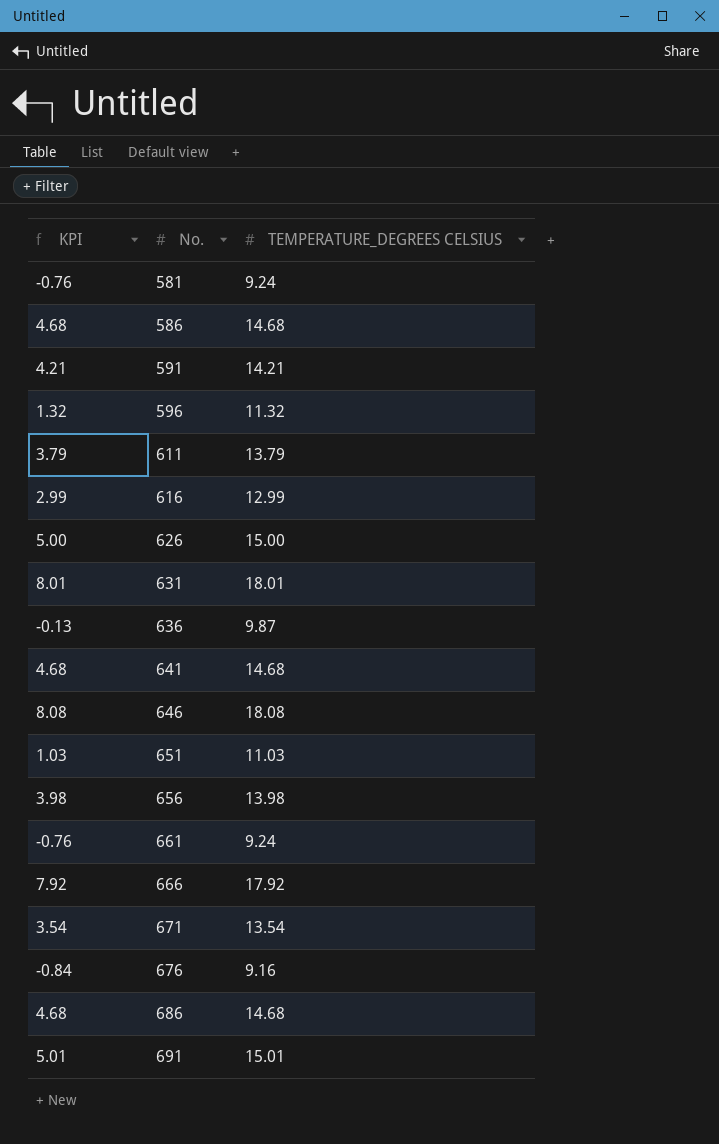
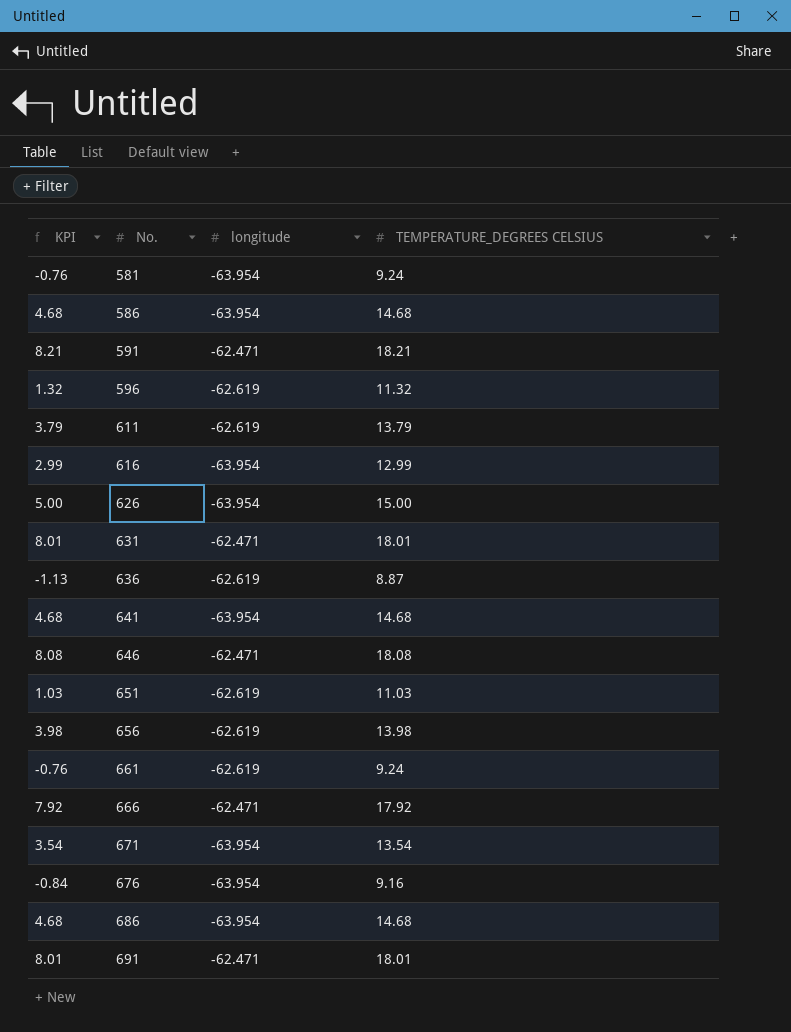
column longitude | position: none -> 3
591 | KPI: 4.21 -> 8.21
591 | TEMPERATURE_DEGREES CELSIUS: 14.21 -> 18.21
636 | KPI: -0.13 -> -1.13
636 | TEMPERATURE_DEGREES CELSIUS: 9.87 -> 8.87
691 | KPI: 5.01 -> 8.01
691 | TEMPERATURE_DEGREES CELSIUS: 15.01 -> 18.01

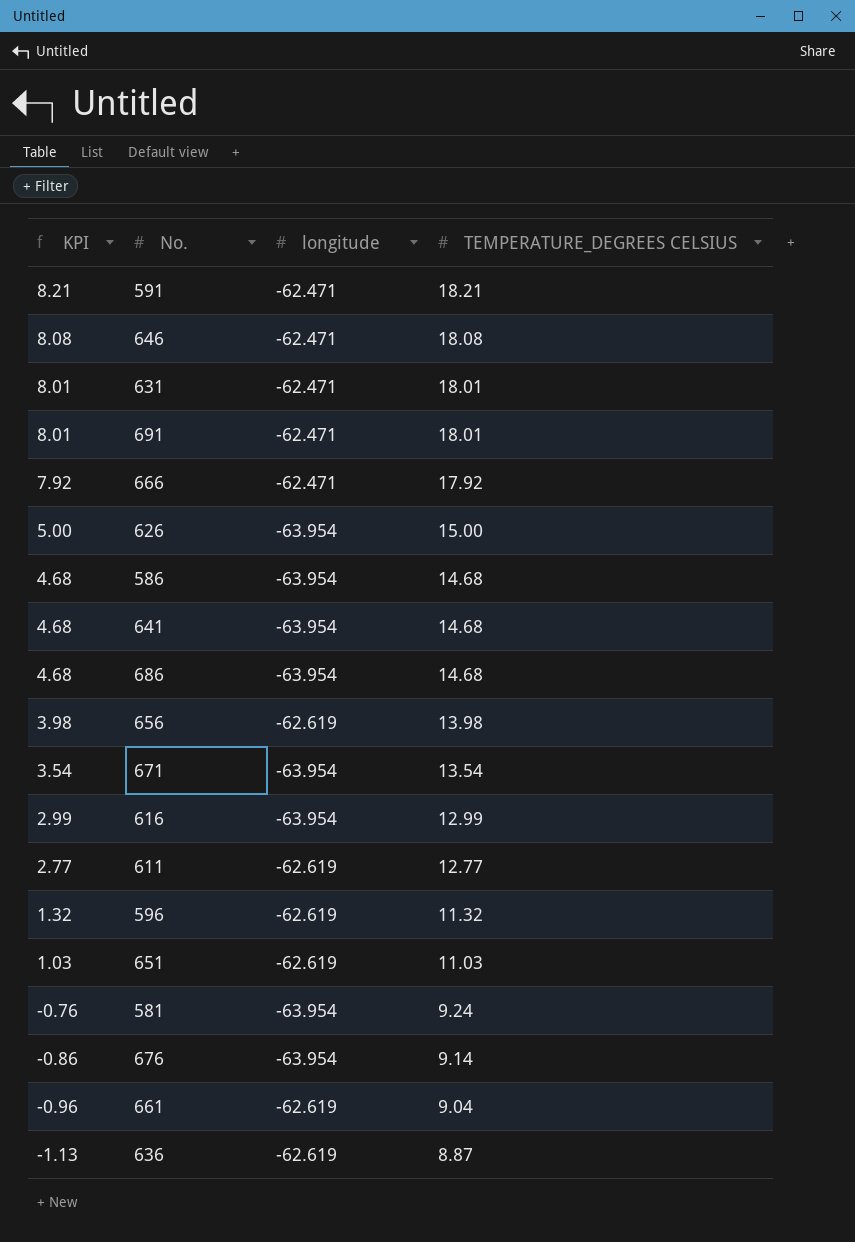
row order: No. ascending -> KPI descending
611 | KPI: 3.79 -> 2.77
611 | TEMPERATURE_DEGREES CELSIUS: 13.79 -> 12.77
676 | KPI: -0.84 -> -0.86
676 | TEMPERATURE_DEGREES CELSIUS: 9.16 -> 9.14
661 | KPI: -0.76 -> -0.96
661 | TEMPERATURE_DEGREES CELSIUS: 9.24 -> 9.04

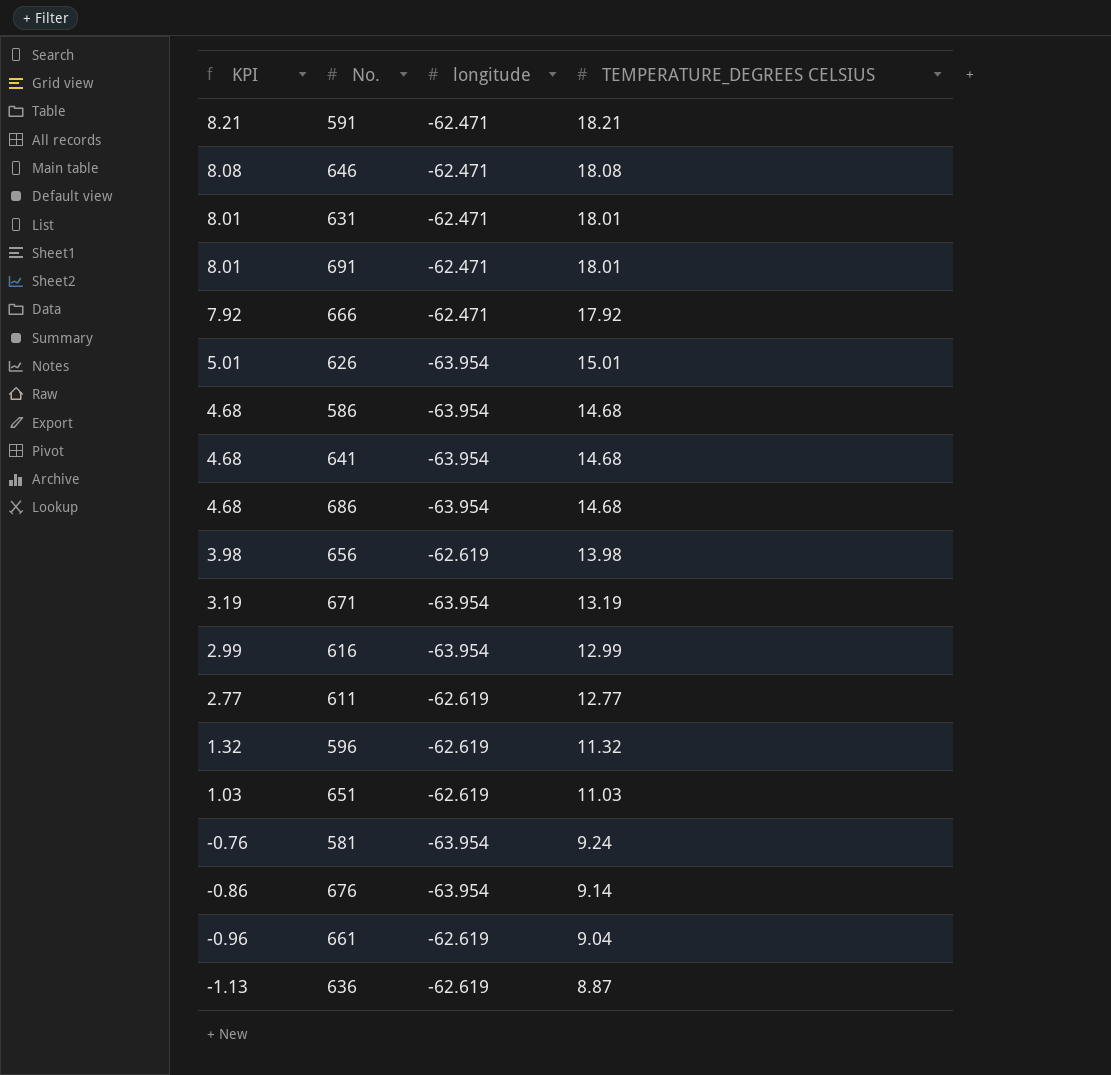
626 | KPI: 5.00 -> 5.01
626 | TEMPERATURE_DEGREES CELSIUS: 15.00 -> 15.01
671 | KPI: 3.54 -> 3.19
671 | TEMPERATURE_DEGREES CELSIUS: 13.54 -> 13.19

